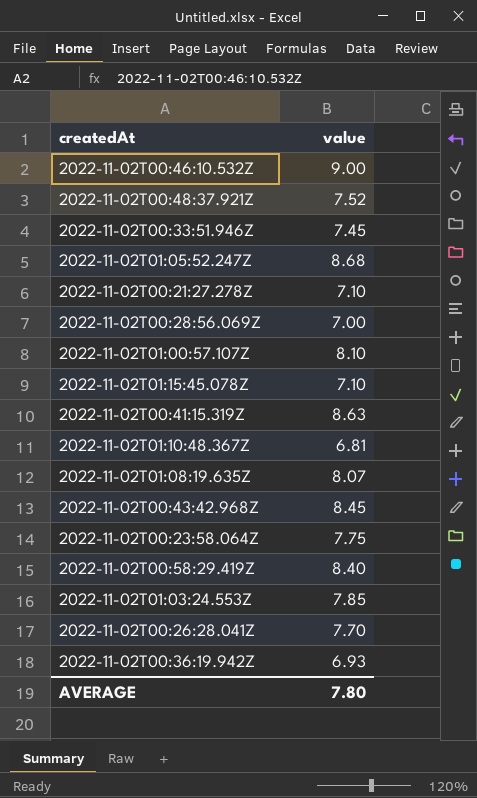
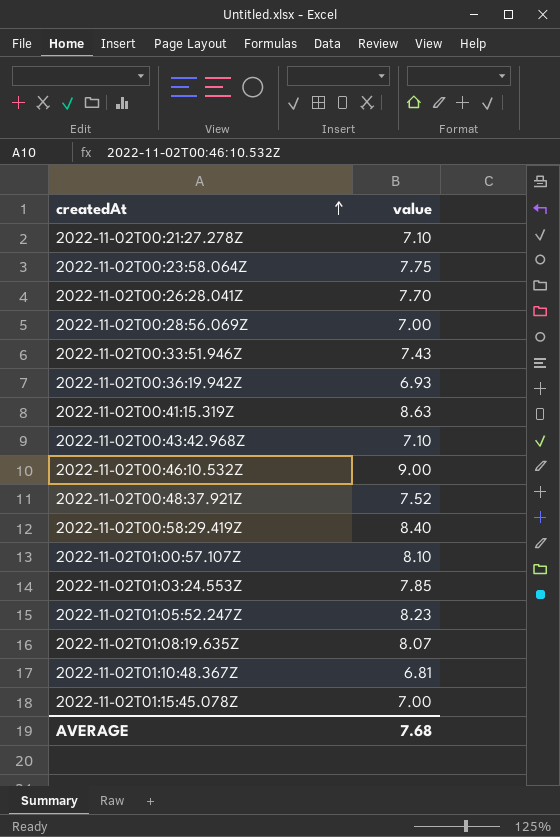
row order: none -> createdAt ascending
2022-11-02T00:33:51.946Z | value: 7.45 -> 7.43
2022-11-02T00:43:42.968Z | value: 8.45 -> 7.10
2022-11-02T01:05:52.247Z | value: 8.68 -> 8.23
2022-11-02T01:15:45.078Z | value: 7.10 -> 7.00
AVERAGE | value: 7.80 -> 7.68

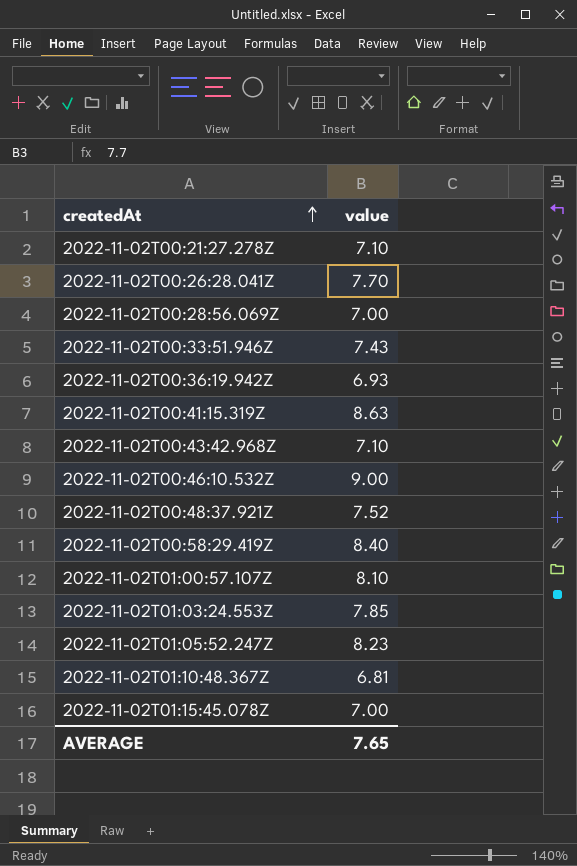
row 2022-11-02T00:23:58.064Z: 7.75 -> none
row 2022-11-02T01:08:19.635Z: 8.07 -> none
AVERAGE | value: 7.68 -> 7.65

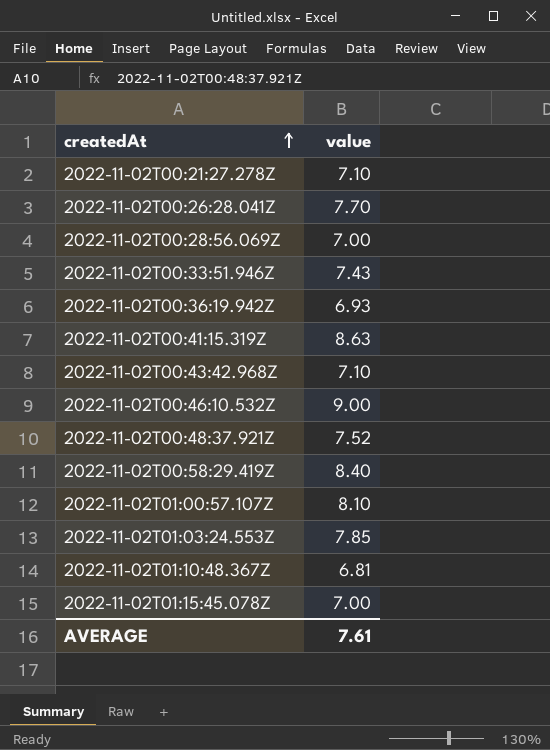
row 2022-11-02T01:05:52.247Z: 8.23 -> none
AVERAGE | value: 7.65 -> 7.61

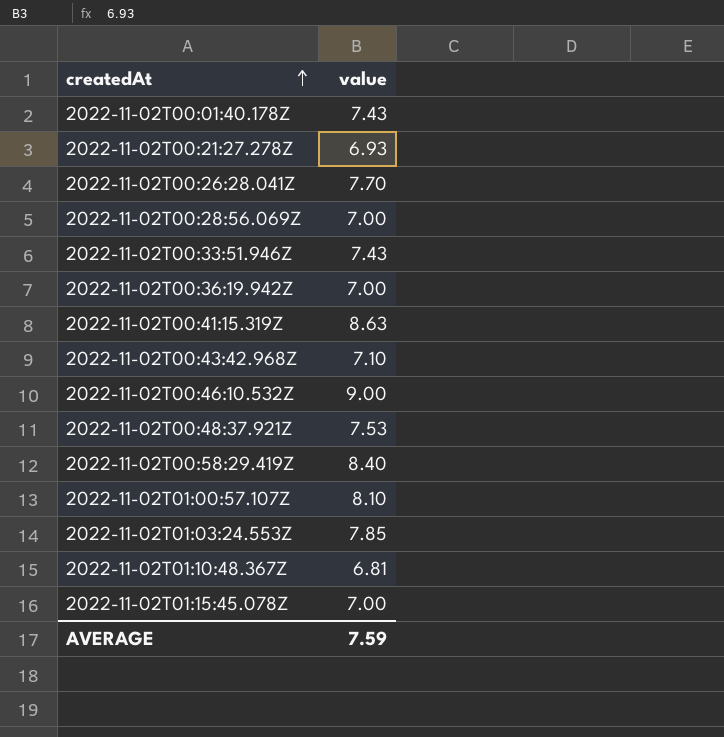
row 2022-11-02T00:01:40.178Z: none -> 7.43
2022-11-02T00:21:27.278Z | value: 7.10 -> 6.93
2022-11-02T00:36:19.942Z | value: 6.93 -> 7.00
2022-11-02T00:48:37.921Z | value: 7.52 -> 7.53
AVERAGE | value: 7.61 -> 7.59

